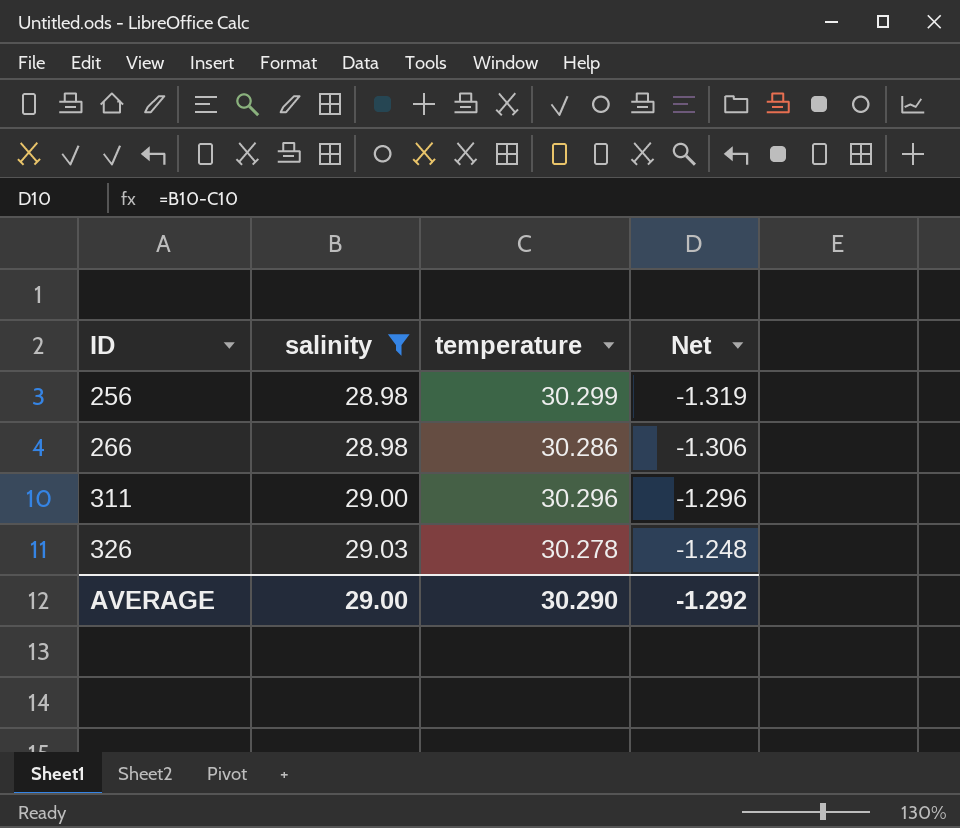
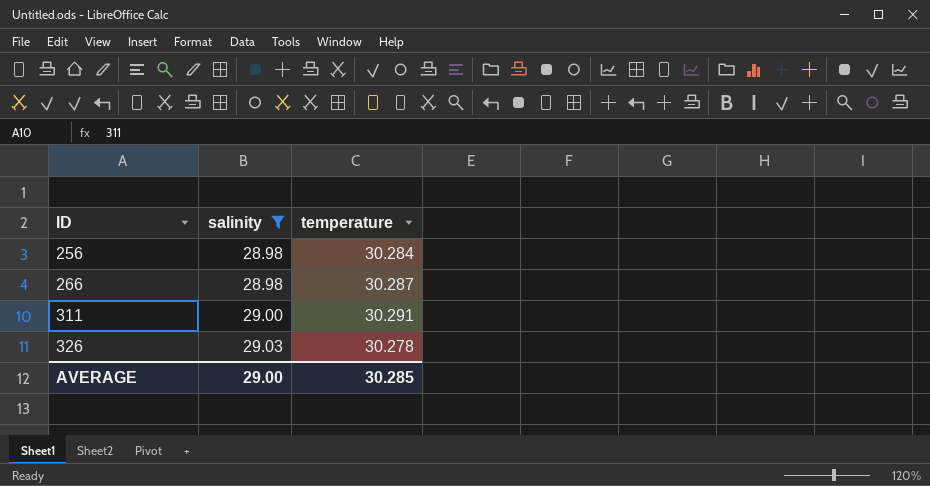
column Net | formula: [salinity] - [temperature] -> none
256 | temperature: 30.299 -> 30.284
266 | temperature: 30.286 -> 30.287
311 | temperature: 30.296 -> 30.291
AVERAGE | temperature: 30.290 -> 30.285

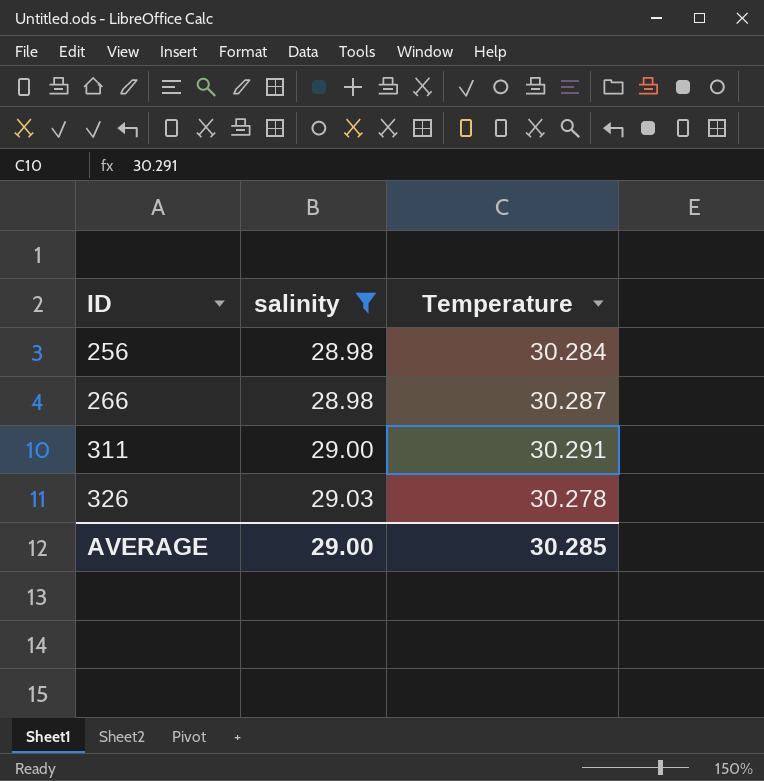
column name: temperature -> Temperature

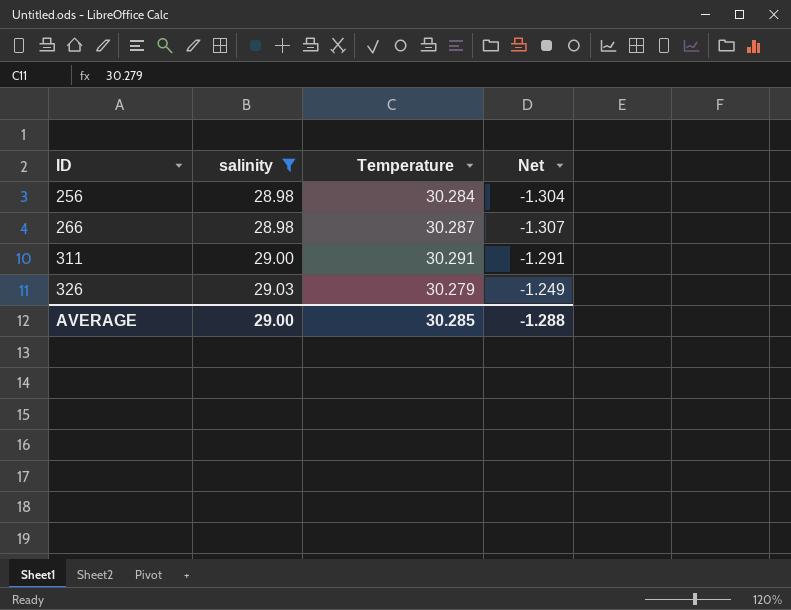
column Net | formula: none -> [salinity] - [Temperature]
326 | Temperature: 30.278 -> 30.279

